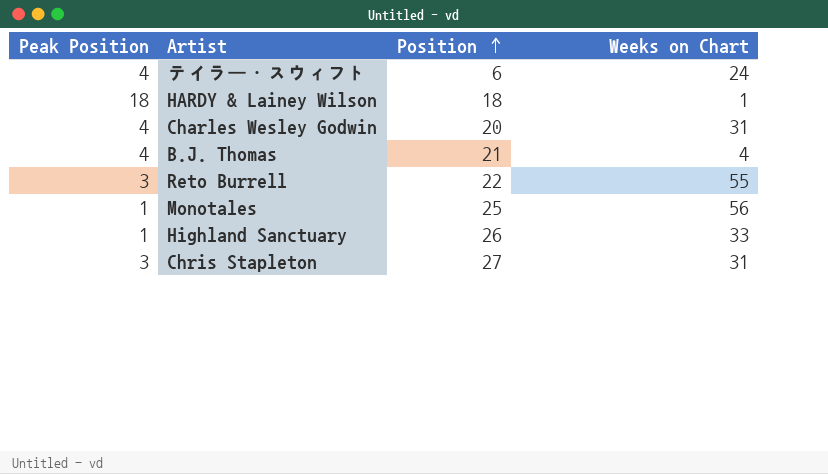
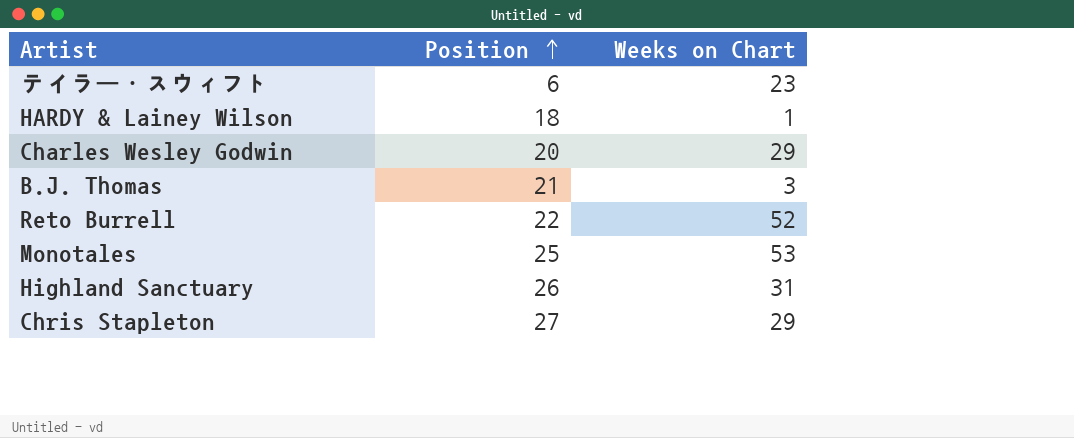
column Peak Position | position: 1 -> none
テイラー・スウィフト | Weeks on Chart: 24 -> 23
Charles Wesley Godwin | Weeks on Chart: 31 -> 29
B.J. Thomas | Weeks on Chart: 4 -> 3
Reto Burrell | Weeks on Chart: 55 -> 52
Monotales | Weeks on Chart: 56 -> 53
Highland Sanctuary | Weeks on Chart: 33 -> 31
Chris Stapleton | Weeks on Chart: 31 -> 29

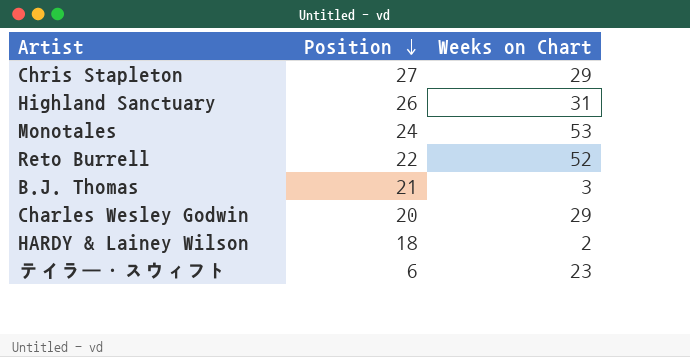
row order: Position ascending -> Position descending
Monotales | Position: 25 -> 24
HARDY & Lainey Wilson | Weeks on Chart: 1 -> 2

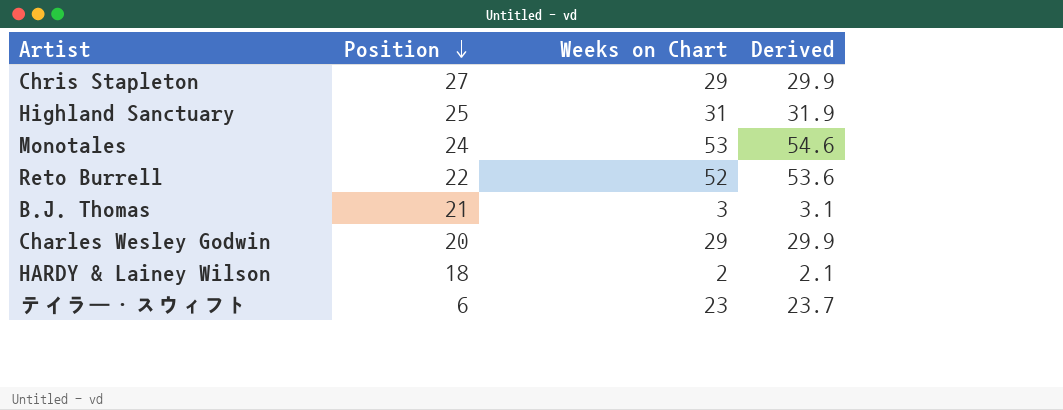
column Derived | formula: none -> [Weeks on Chart] * 1.03
Highland Sanctuary | Position: 26 -> 25

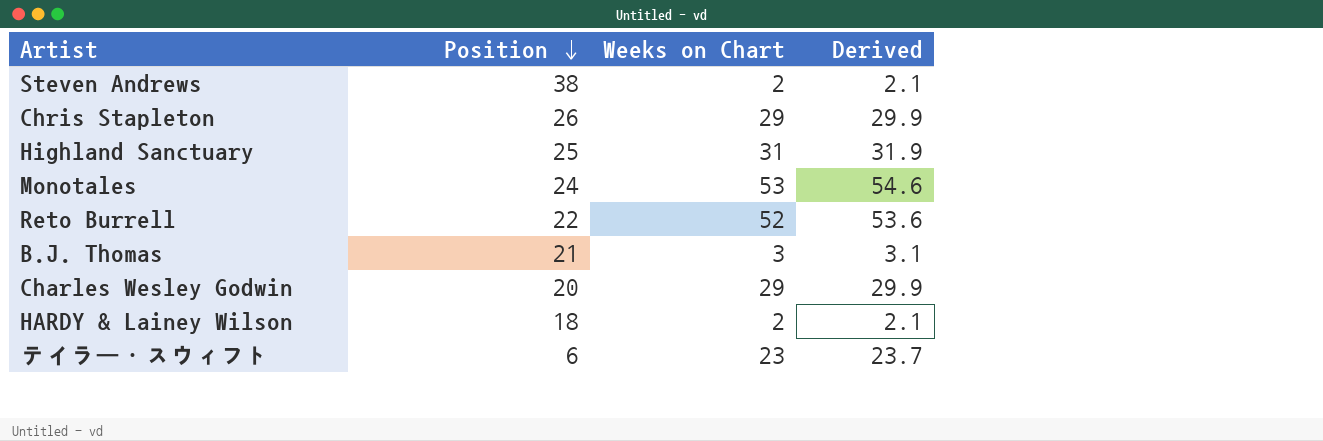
row Steven Andrews: none -> 38 | 2 | 2.1
Chris Stapleton | Position: 27 -> 26

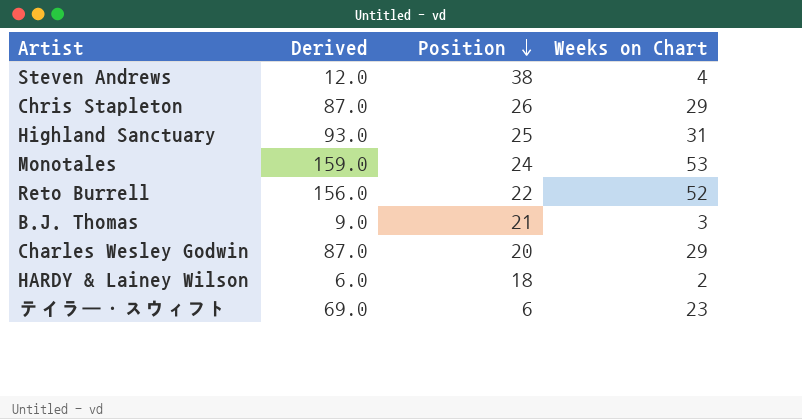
column Derived | formula: [Weeks on Chart] * 1.03 -> [Weeks on Chart] * 3
column Derived | position: 4 -> 2
Steven Andrews | Weeks on Chart: 2 -> 4

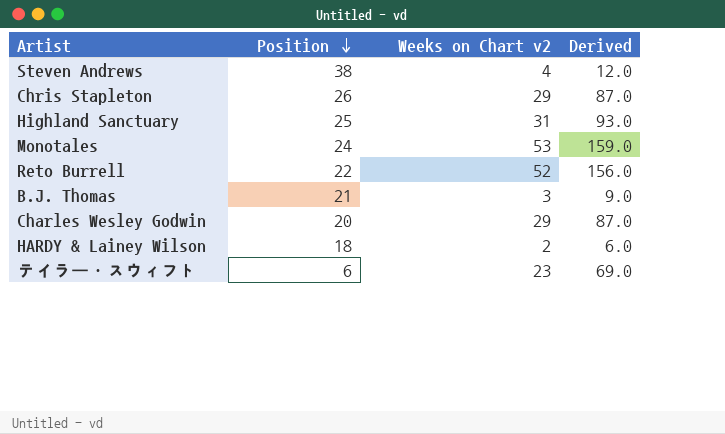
column name: Weeks on Chart -> Weeks on Chart v2
column Derived | position: 2 -> 4

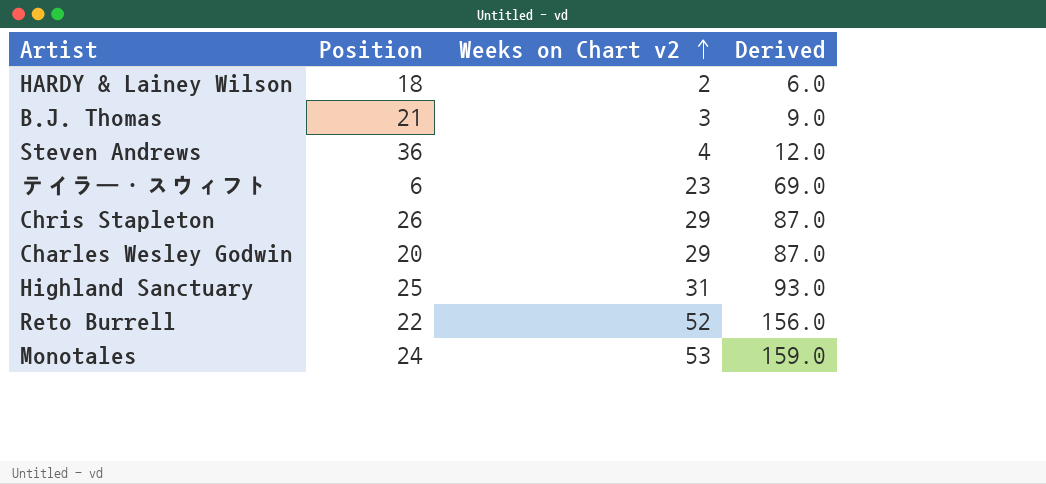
row order: Position descending -> Weeks on Chart v2 ascending
Steven Andrews | Position: 38 -> 36

